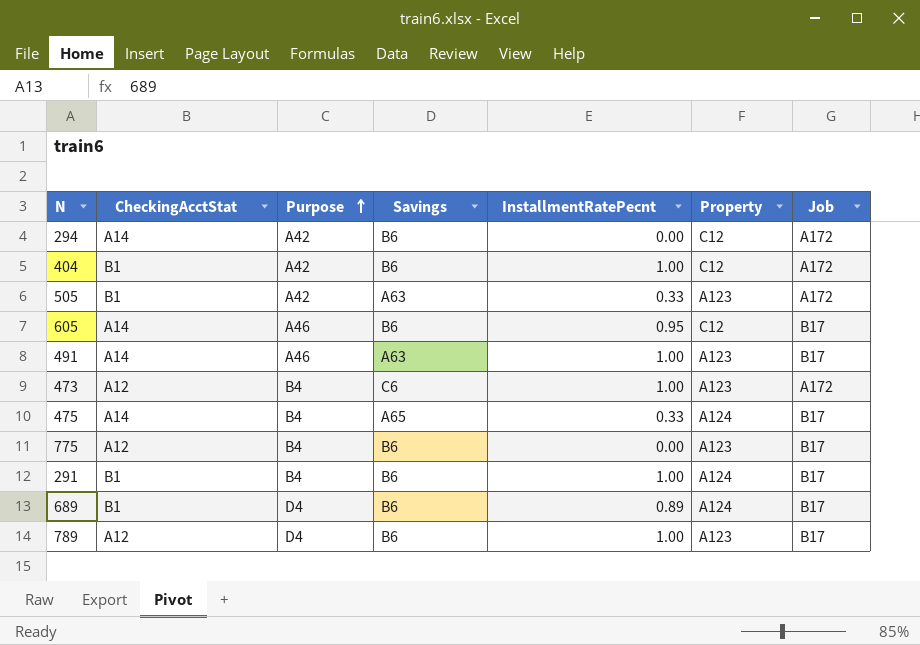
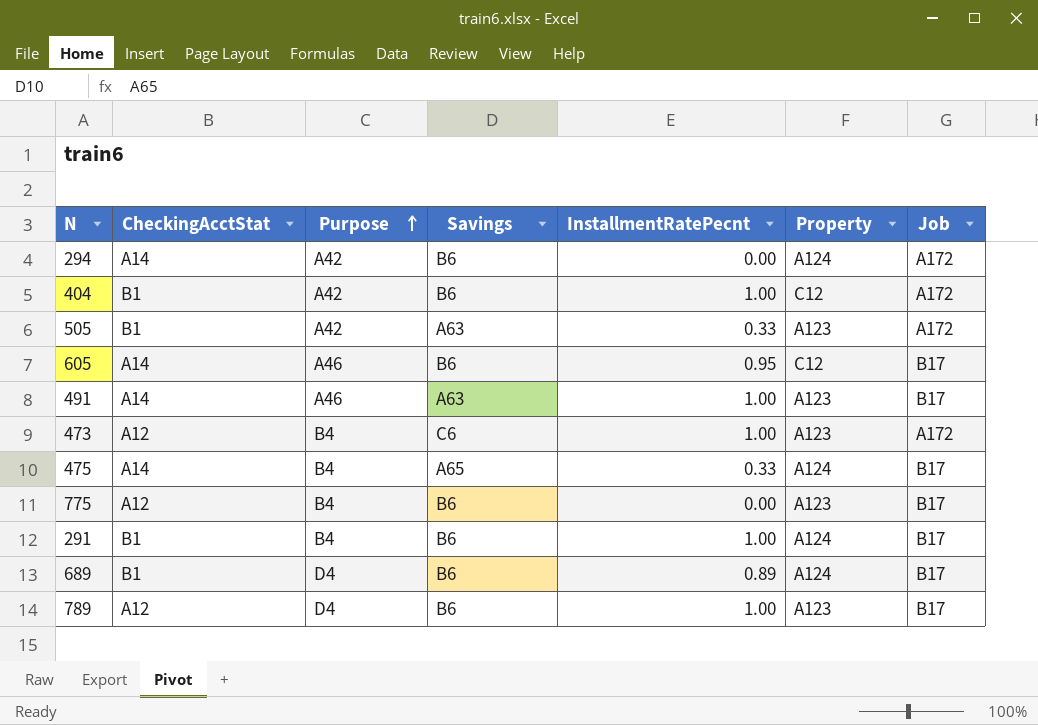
294 | Property: C12 -> A124

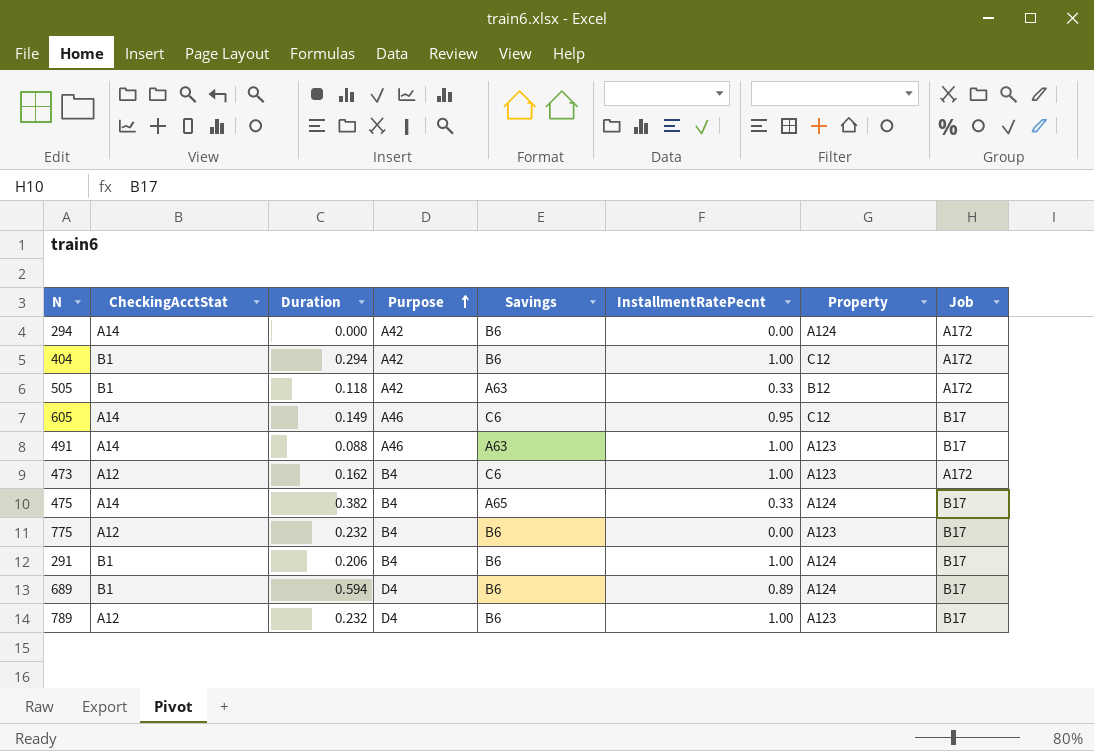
column Duration | position: none -> 3
505 | Property: A123 -> B12
605 | Savings: B6 -> C6

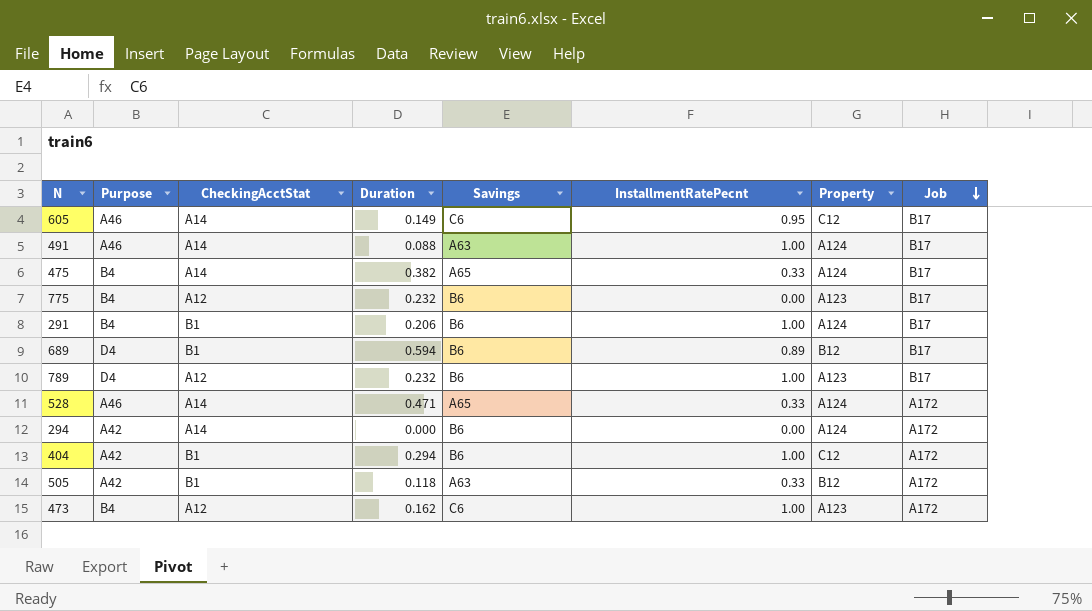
row order: Purpose ascending -> Job descending
column Purpose | position: 4 -> 2
491 | Property: A123 -> A124
689 | Property: A124 -> B12
row 528: none -> A46 | A14 | 0.471 | A65 | 0.33 | A124 | A172

